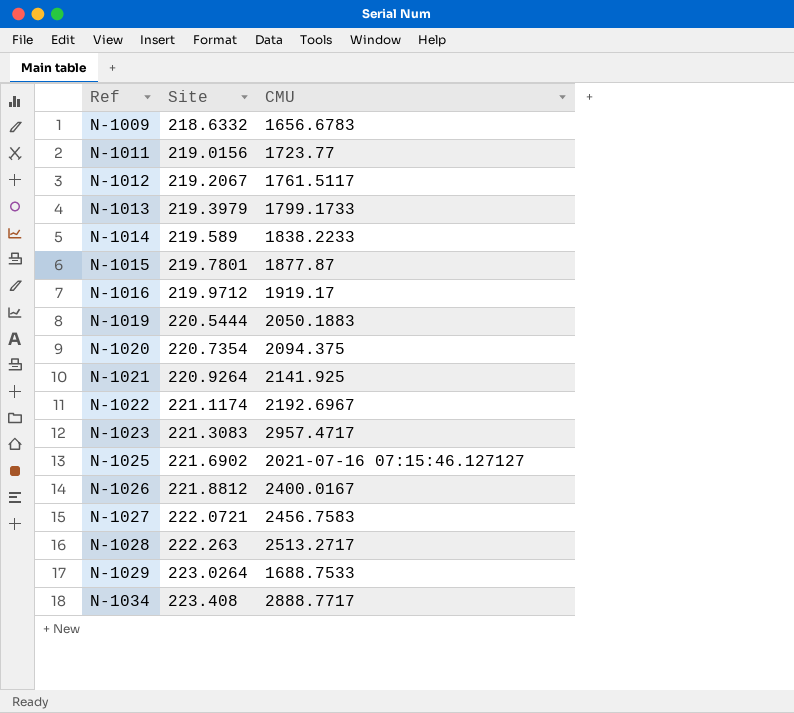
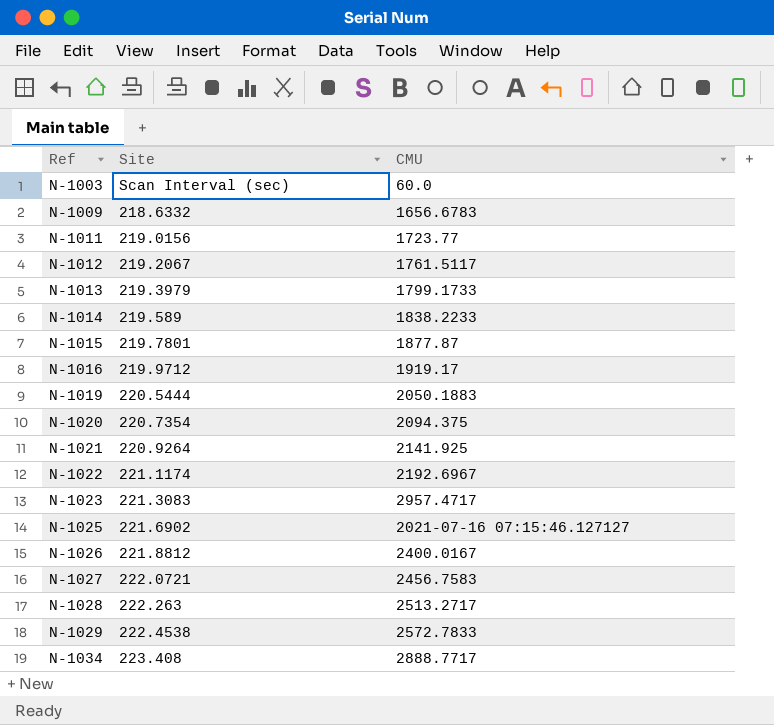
row N-1003: none -> Scan Interval (sec) | 60.0
N-1029 | Site: 223.0264 -> 222.4538
N-1029 | CMU: 1688.7533 -> 2572.7833

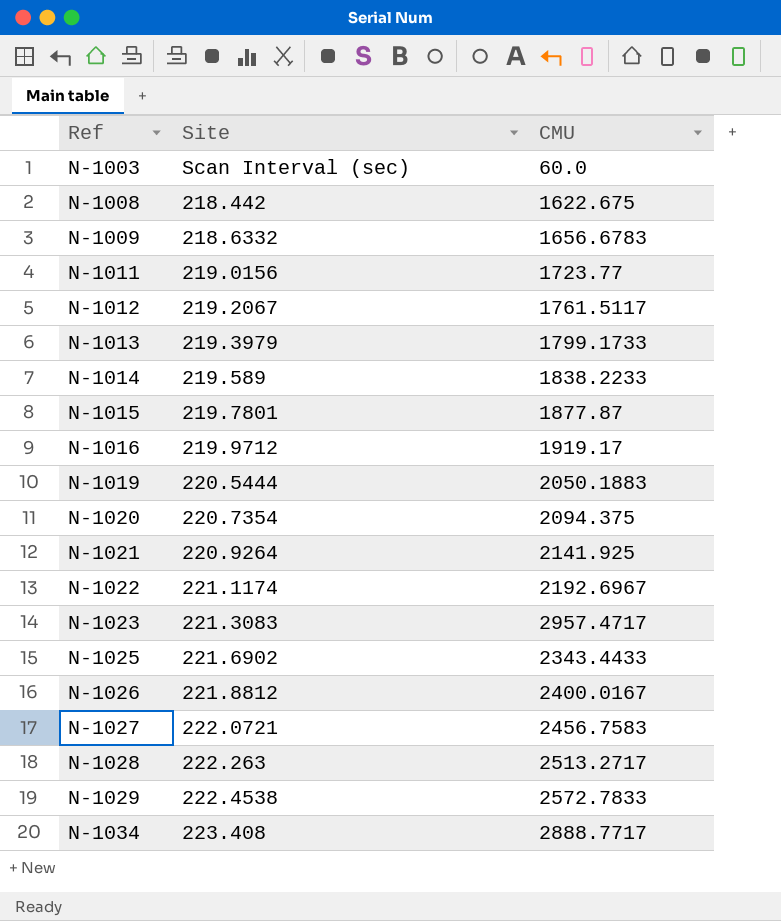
row N-1008: none -> 218.442 | 1622.675
N-1025 | CMU: 2021-07-16 07:15:46.127127 -> 2343.4433

